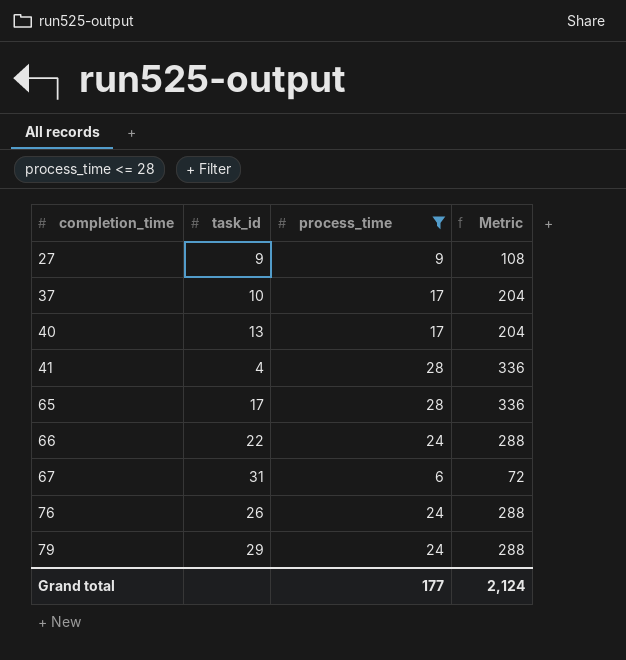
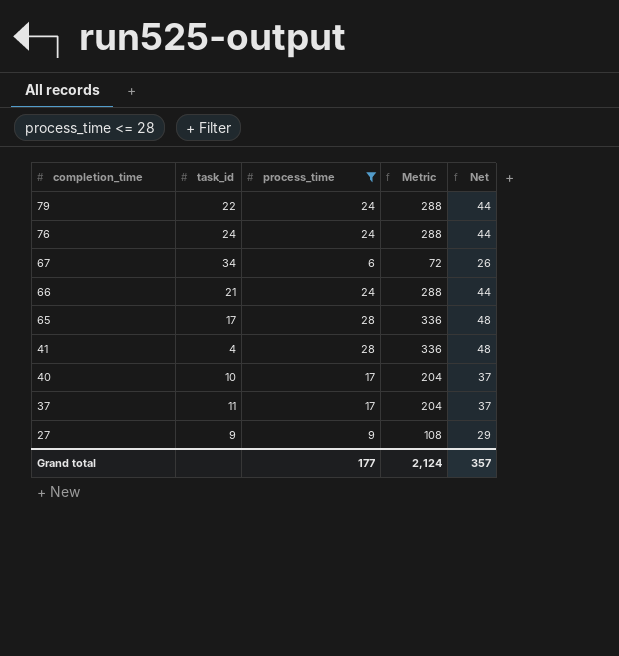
row order: completion_time ascending -> completion_time descending
column Net | formula: none -> [process_time] + 20
79 | task_id: 29 -> 22
76 | task_id: 26 -> 24
67 | task_id: 31 -> 34
66 | task_id: 22 -> 21
40 | task_id: 13 -> 10
37 | task_id: 10 -> 11

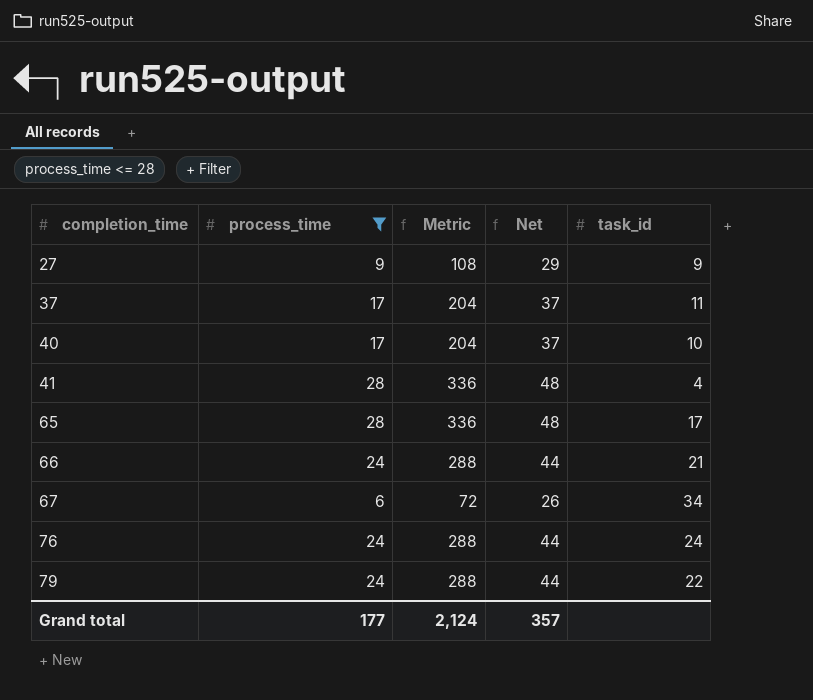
row order: completion_time descending -> completion_time ascending
column task_id | position: 2 -> 5

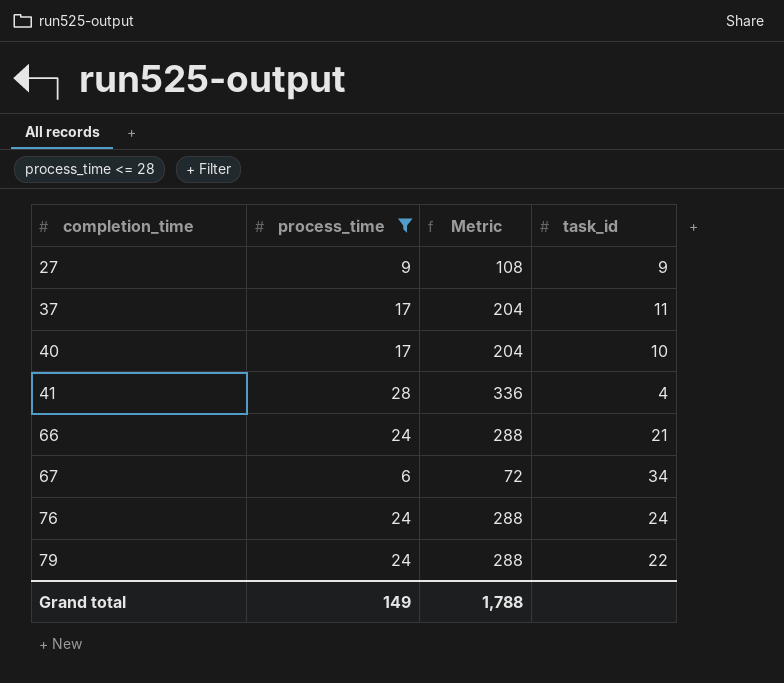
column Net | formula: [process_time] + 20 -> none
row 65: 28 | 336 | 48 | 17 -> none
Grand total | process_time: 177 -> 149
Grand total | Metric: 2,124 -> 1,788

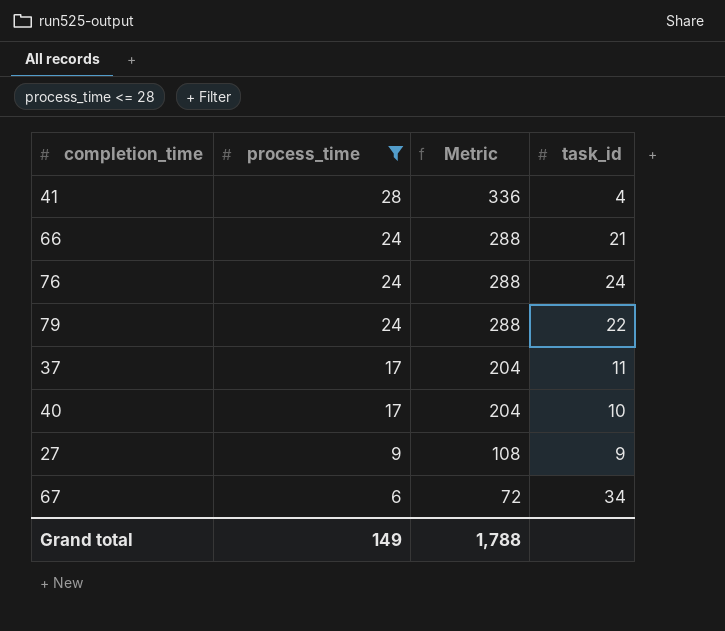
row order: completion_time ascending -> process_time descending

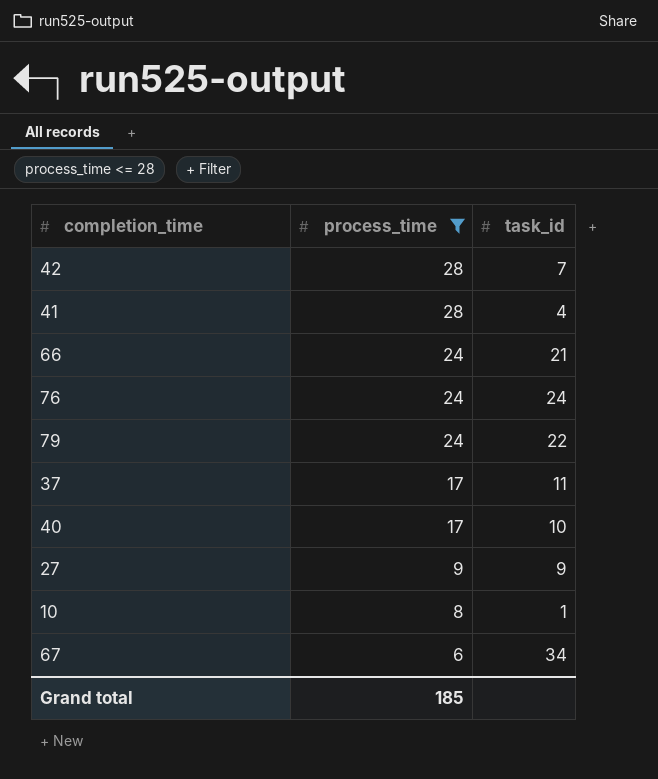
column Metric | formula: [process_time] * 12 -> none
row 42: none -> 28 | 7
row 10: none -> 8 | 1
Grand total | process_time: 149 -> 185

